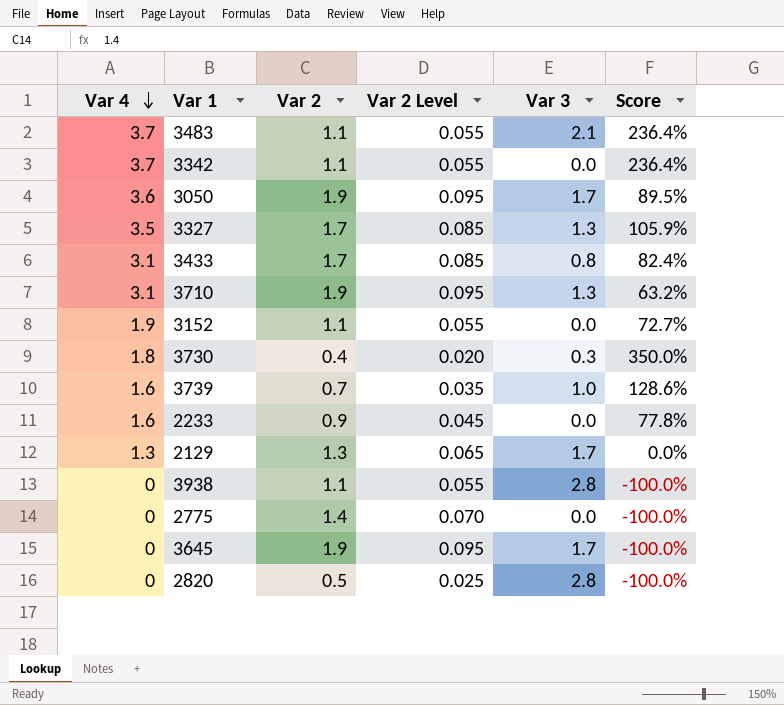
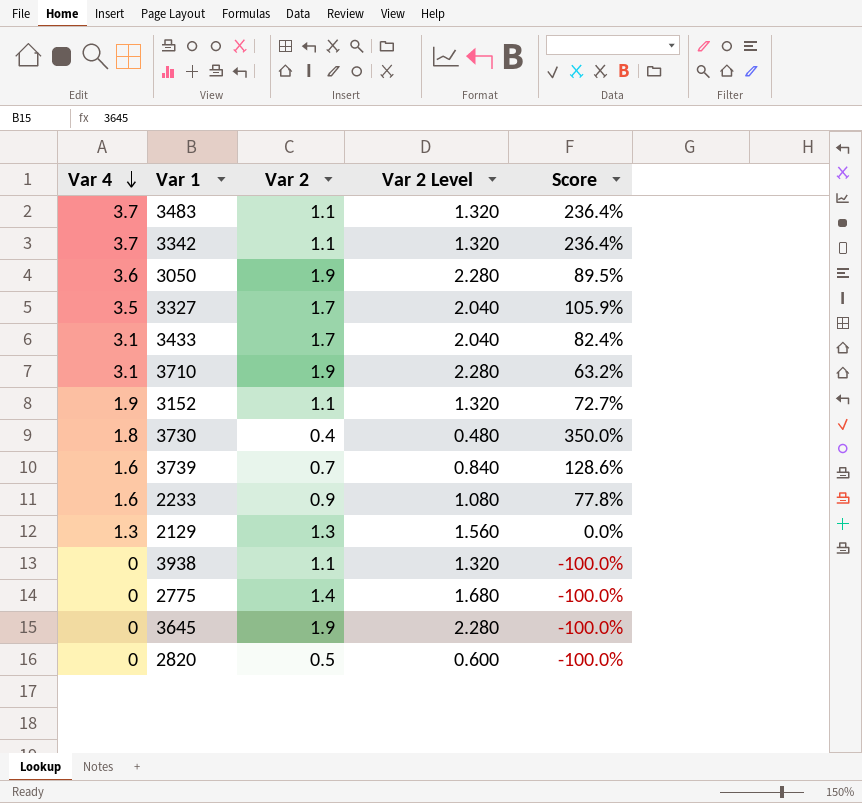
column Var 3 | position: 5 -> none
column Var 2 Level | formula: [Var 2] * 0.05 -> [Var 2] * 1.2

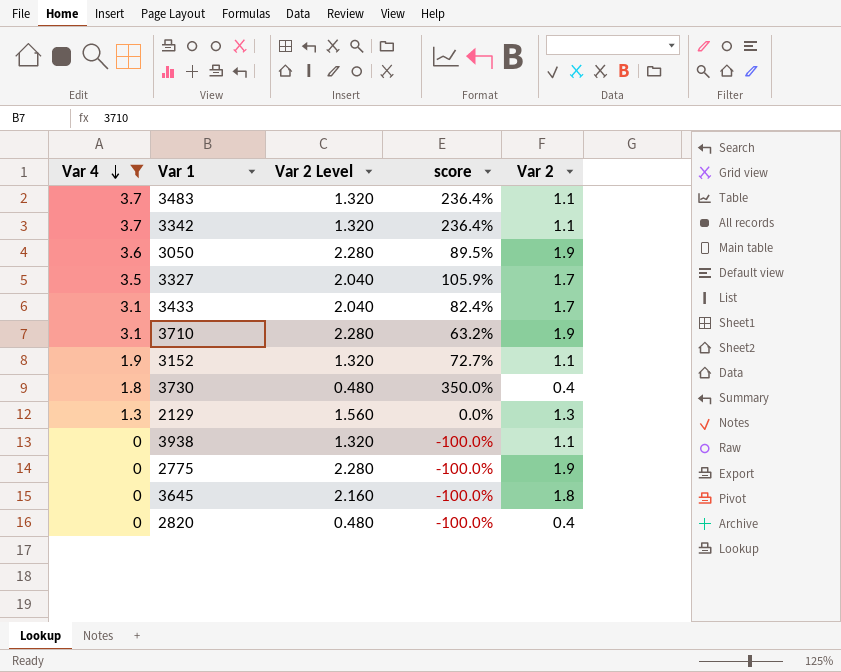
filter: none -> Var 4 != 1.6
column name: Score -> score
column Var 2 | position: 3 -> 5
2775 | Var 2 Level: 1.680 -> 2.280
2775 | Var 2: 1.4 -> 1.9
3645 | Var 2 Level: 2.280 -> 2.160
3645 | Var 2: 1.9 -> 1.8
2820 | Var 2 Level: 0.600 -> 0.480
2820 | Var 2: 0.5 -> 0.4

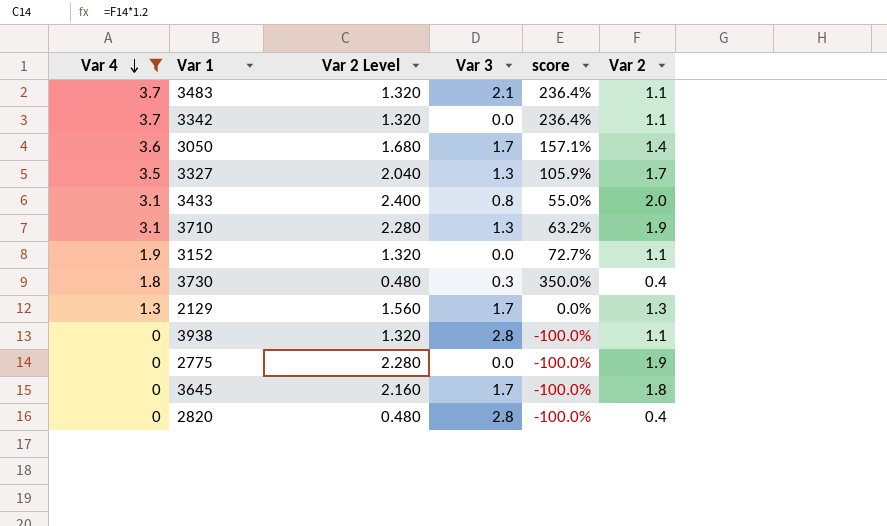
column Var 3 | position: none -> 4
3050 | Var 2 Level: 2.280 -> 1.680
3050 | score: 89.5% -> 157.1%
3050 | Var 2: 1.9 -> 1.4
3433 | Var 2 Level: 2.040 -> 2.400
3433 | score: 82.4% -> 55.0%
3433 | Var 2: 1.7 -> 2.0

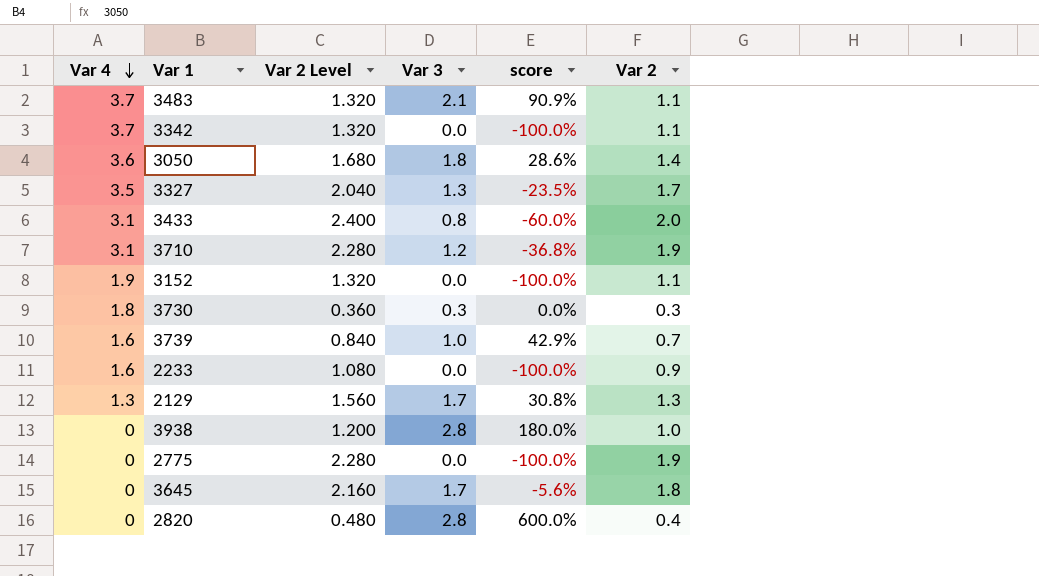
filter: Var 4 != 1.6 -> none
column score | formula: ([Var 4] - [Var 2]) / [Var 2] -> ([Var 3] - [Var 2]) / [Var 2]
3050 | Var 3: 1.7 -> 1.8
3710 | Var 3: 1.3 -> 1.2
3730 | Var 2 Level: 0.480 -> 0.360
3730 | Var 2: 0.4 -> 0.3
3938 | Var 2 Level: 1.320 -> 1.200
3938 | Var 2: 1.1 -> 1.0

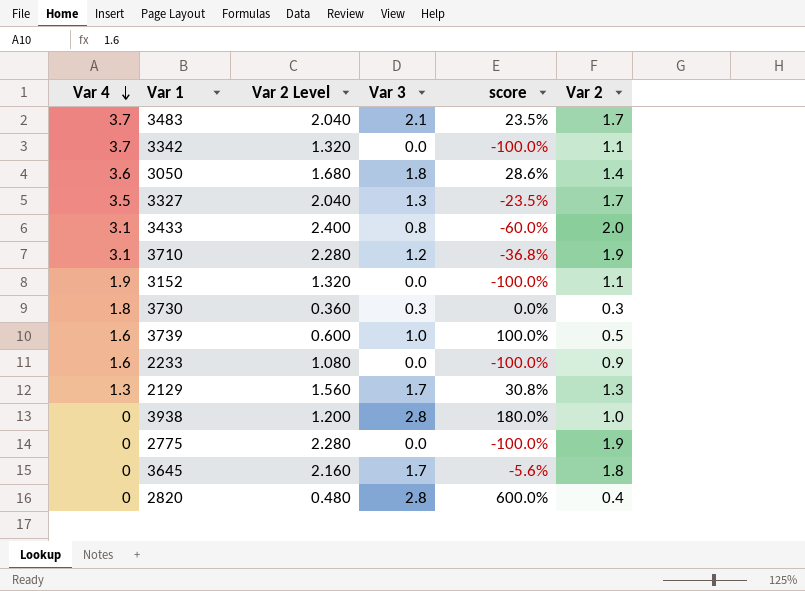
3483 | Var 2 Level: 1.320 -> 2.040
3483 | score: 90.9% -> 23.5%
3483 | Var 2: 1.1 -> 1.7
3739 | Var 2 Level: 0.840 -> 0.600
3739 | score: 42.9% -> 100.0%
3739 | Var 2: 0.7 -> 0.5

